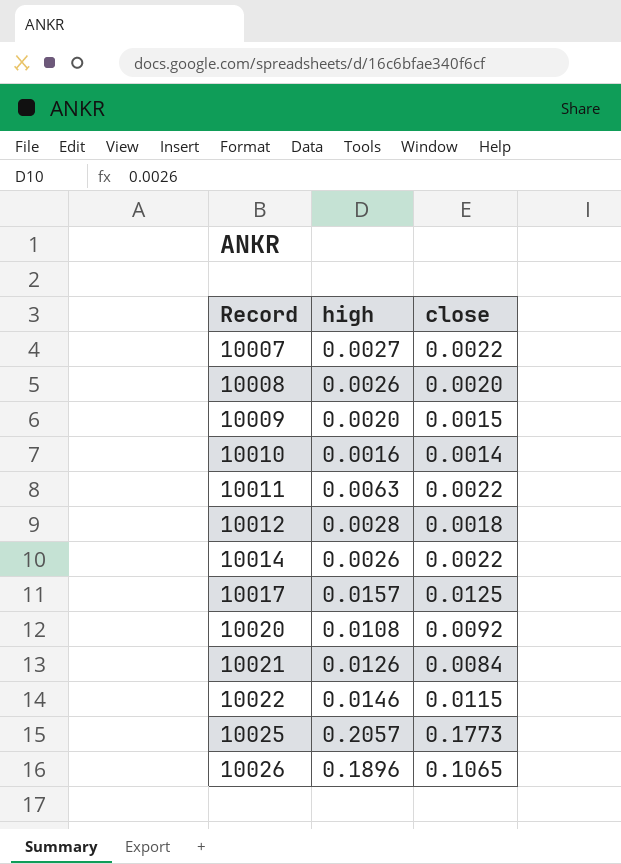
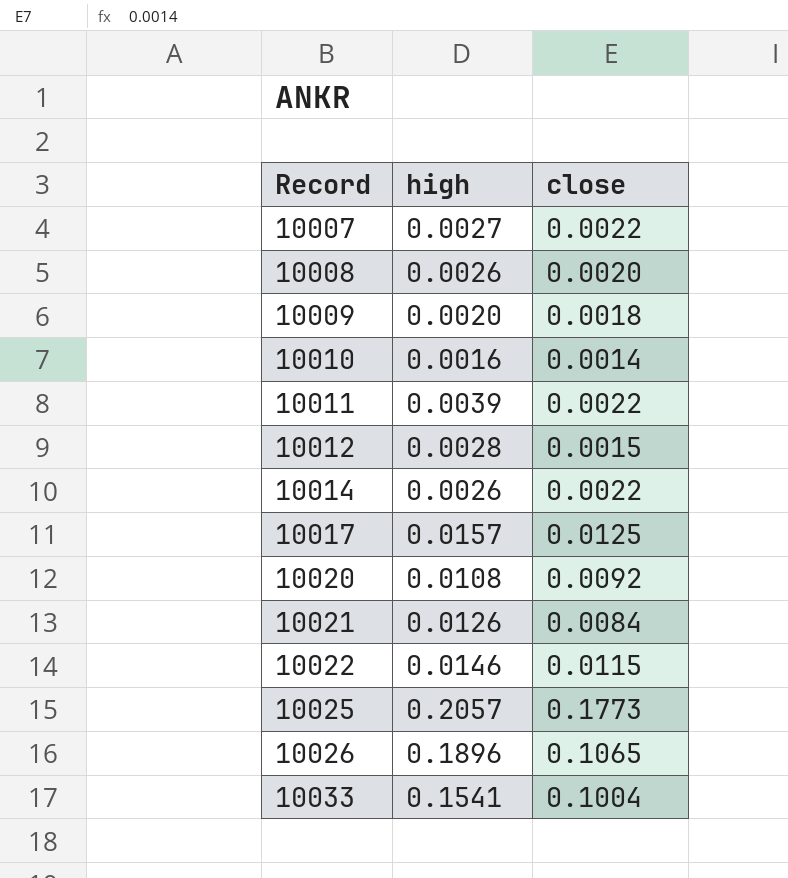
10009 | close: 0.0015 -> 0.0018
10011 | high: 0.0063 -> 0.0039
10012 | close: 0.0018 -> 0.0015
row 10033: none -> 0.1541 | 0.1004

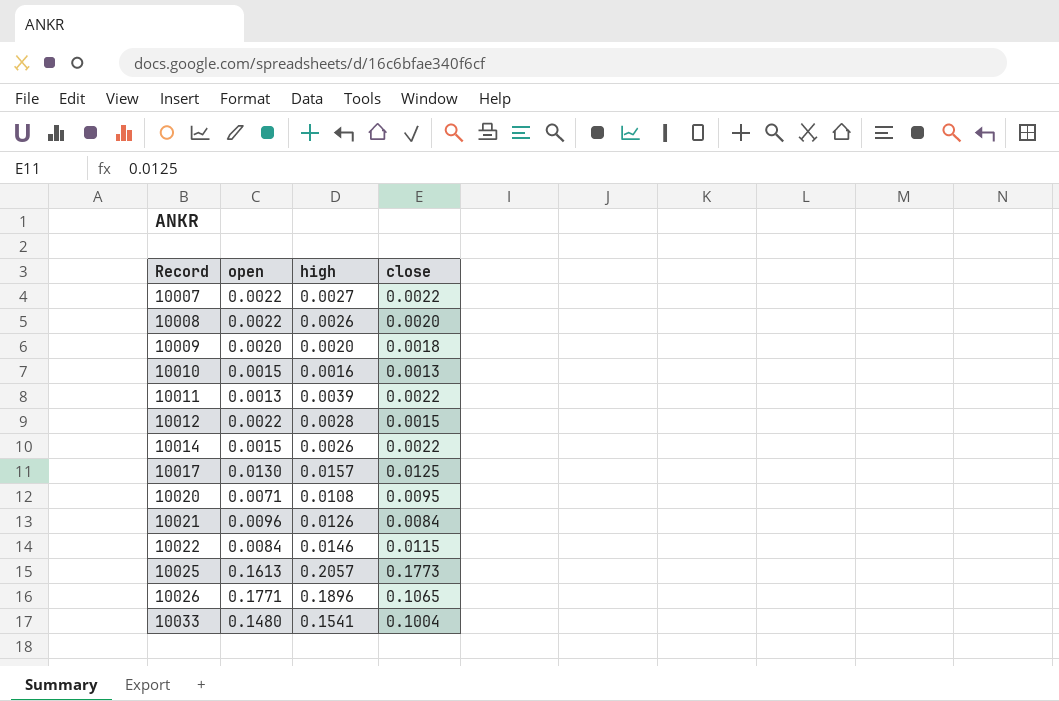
column open | position: none -> 2
10010 | close: 0.0014 -> 0.0013
10020 | close: 0.0092 -> 0.0095

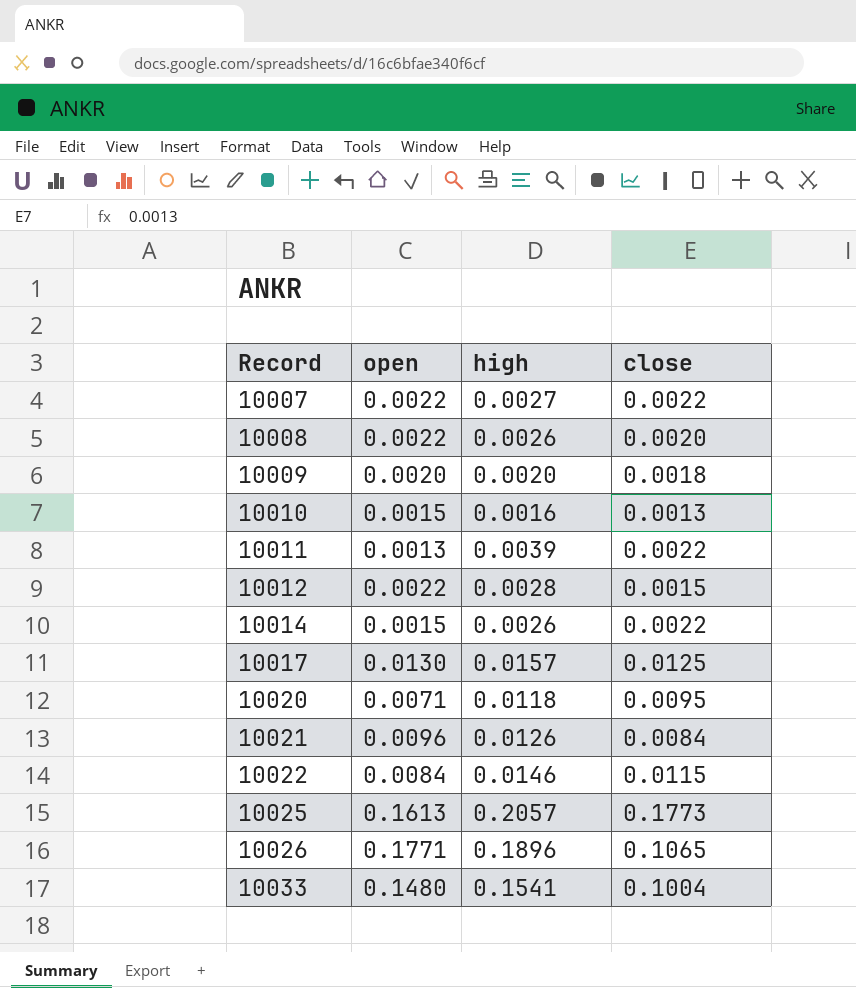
10020 | high: 0.0108 -> 0.0118

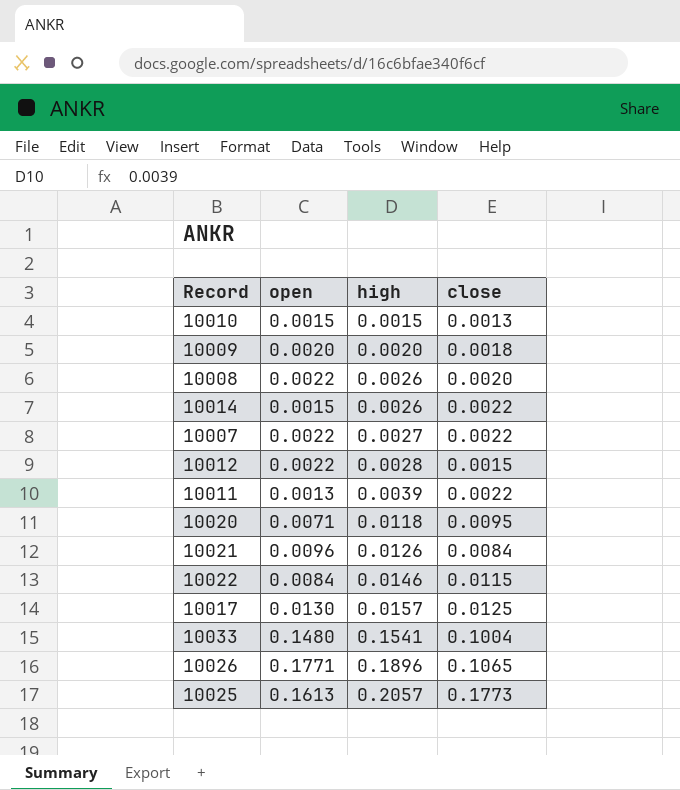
row order: Record ascending -> high ascending
10010 | high: 0.0016 -> 0.0015

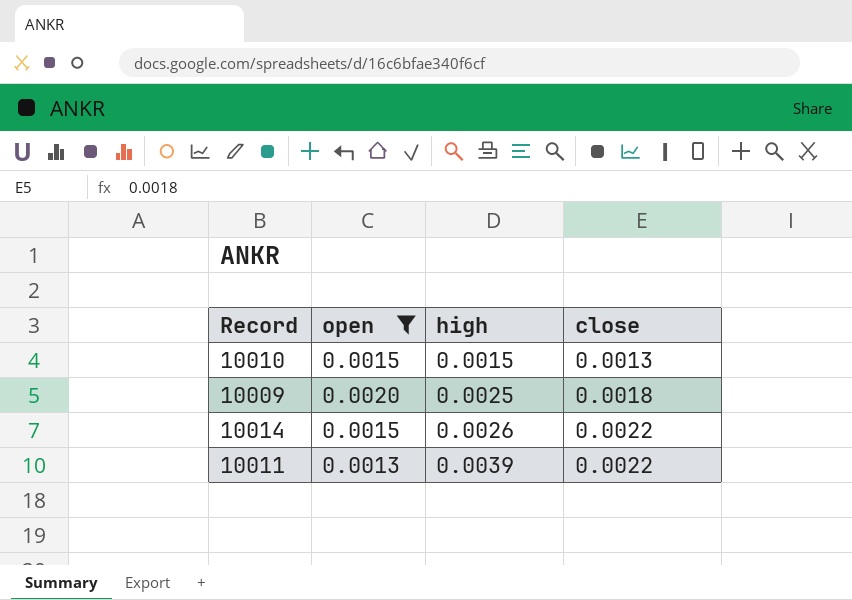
filter: none -> open <= 0.0020
10009 | high: 0.0020 -> 0.0025

